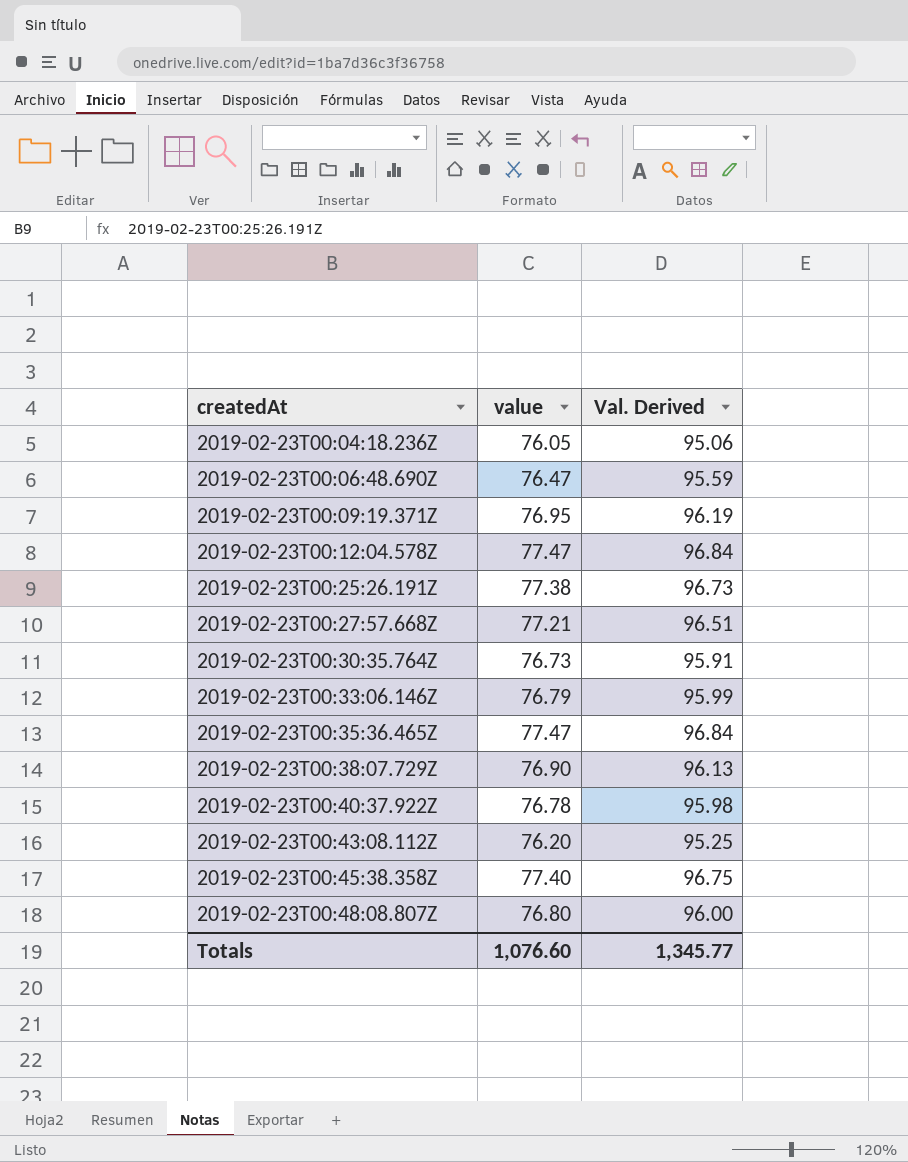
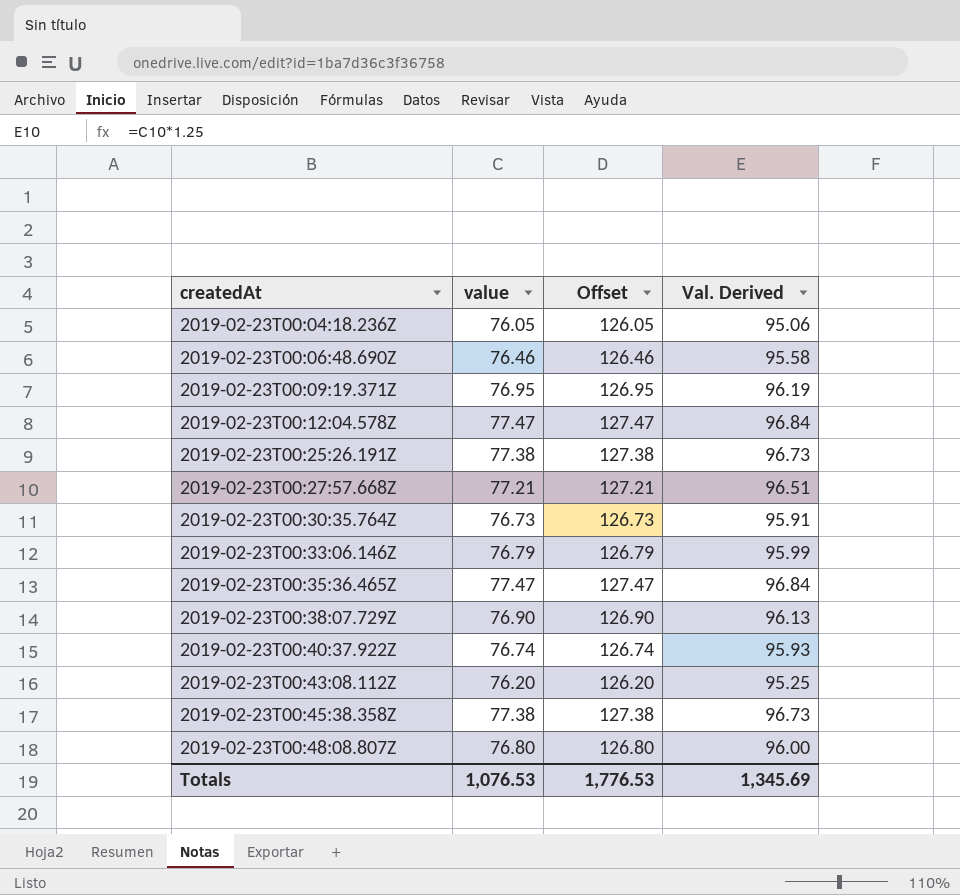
column Offset | formula: none -> [value] + 50
2019-02-23T00:06:48.690Z | value: 76.47 -> 76.46
2019-02-23T00:06:48.690Z | Val. Derived: 95.59 -> 95.58
2019-02-23T00:40:37.922Z | value: 76.78 -> 76.74
2019-02-23T00:40:37.922Z | Val. Derived: 95.98 -> 95.93
2019-02-23T00:45:38.358Z | value: 77.40 -> 77.38
2019-02-23T00:45:38.358Z | Val. Derived: 96.75 -> 96.73
Totals | value: 1,076.60 -> 1,076.53
Totals | Val. Derived: 1,345.77 -> 1,345.69

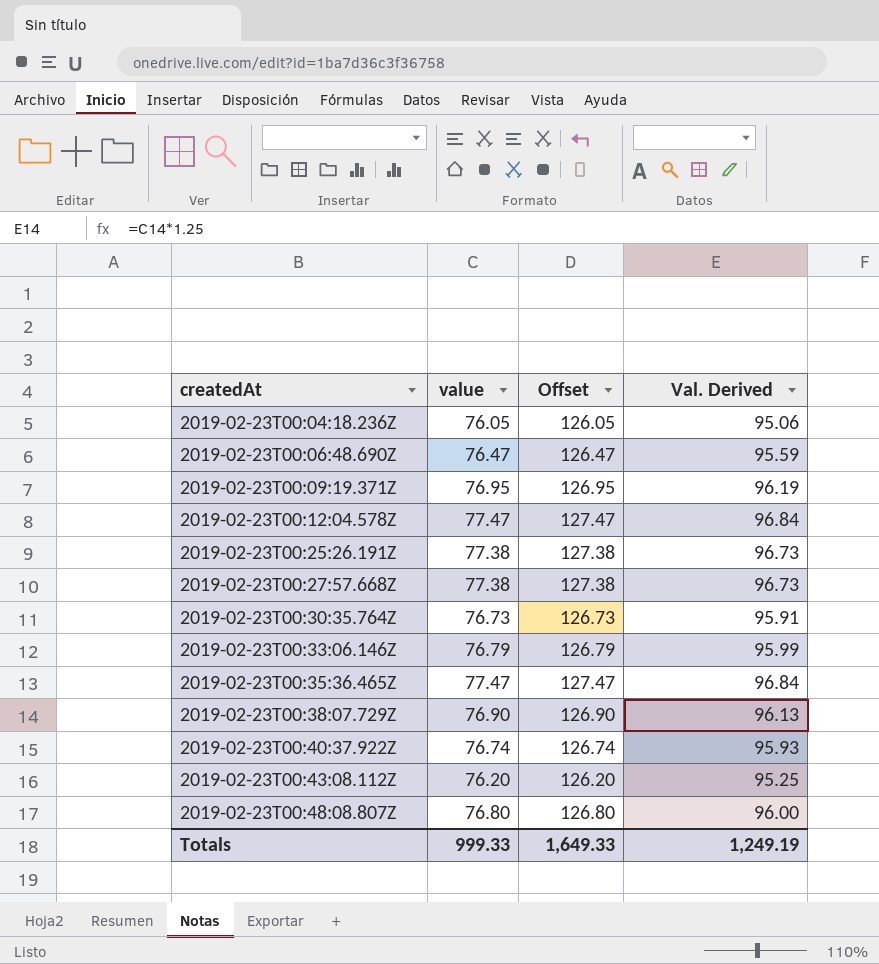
row 2019-02-23T00:45:38.358Z: 77.38 | 127.38 | 96.73 -> none
2019-02-23T00:06:48.690Z | value: 76.46 -> 76.47
2019-02-23T00:06:48.690Z | Offset: 126.46 -> 126.47
2019-02-23T00:06:48.690Z | Val. Derived: 95.58 -> 95.59
2019-02-23T00:27:57.668Z | value: 77.21 -> 77.38
2019-02-23T00:27:57.668Z | Offset: 127.21 -> 127.38
2019-02-23T00:27:57.668Z | Val. Derived: 96.51 -> 96.73
Totals | value: 1,076.53 -> 999.33
Totals | Offset: 1,776.53 -> 1,649.33
Totals | Val. Derived: 1,345.69 -> 1,249.19

